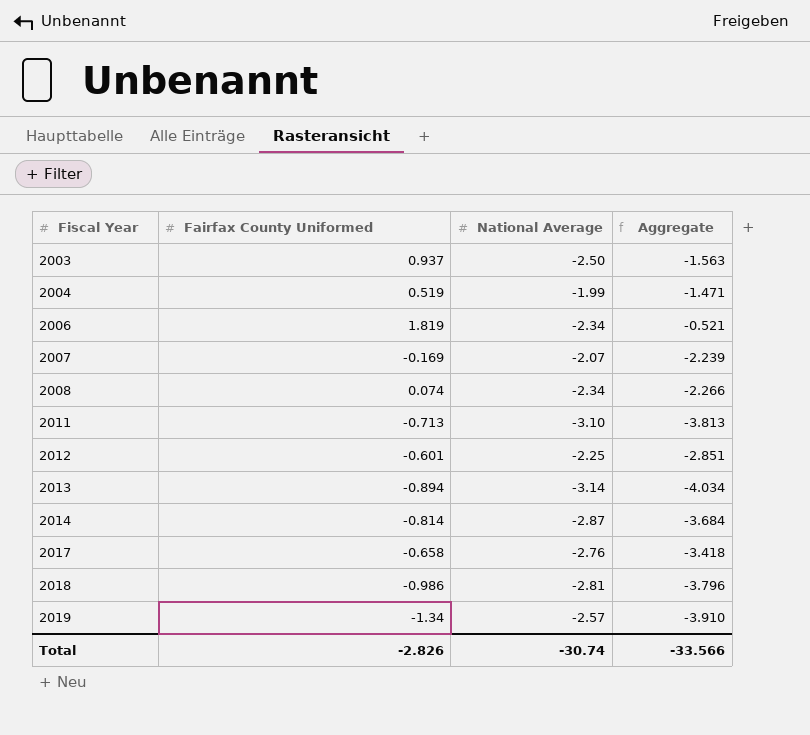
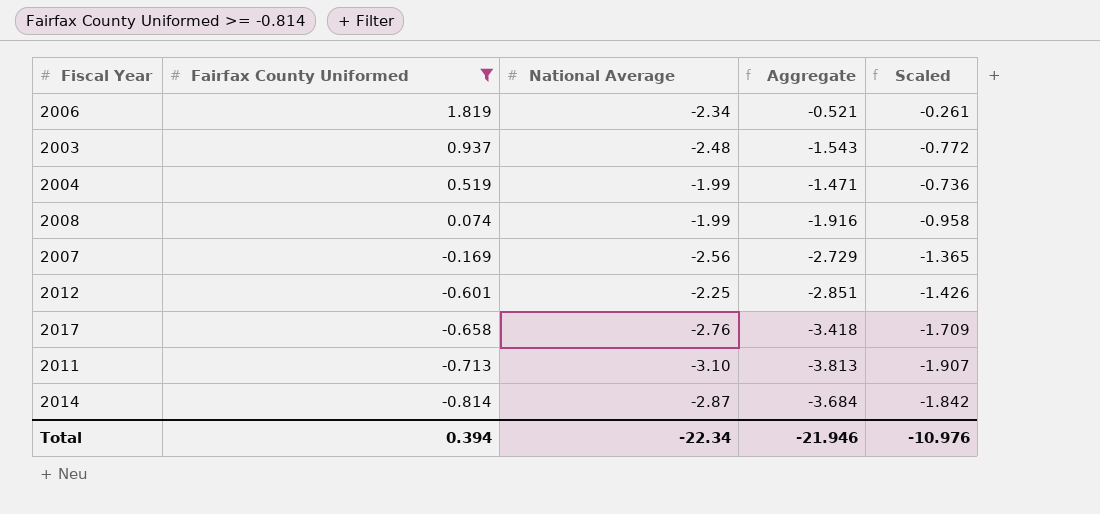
filter: none -> Fairfax County Uniformed >= -0.814
row order: Fiscal Year ascending -> Fairfax County Uniformed descending
column Scaled | formula: none -> [Aggregate] * 0.5
2003 | National Average: -2.50 -> -2.48
2003 | Aggregate: -1.563 -> -1.543
2008 | National Average: -2.34 -> -1.99
2008 | Aggregate: -2.266 -> -1.916
2007 | National Average: -2.07 -> -2.56
2007 | Aggregate: -2.239 -> -2.729
Total | Fairfax County Uniformed: -2.826 -> 0.394
Total | National Average: -30.74 -> -22.34
Total | Aggregate: -33.566 -> -21.946

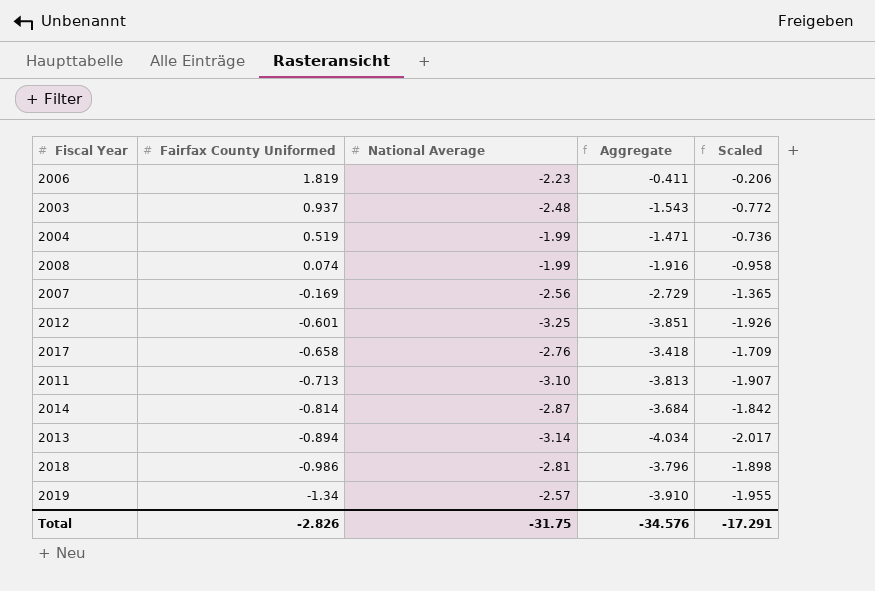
filter: Fairfax County Uniformed >= -0.814 -> none
2006 | National Average: -2.34 -> -2.23
2006 | Aggregate: -0.521 -> -0.411
2006 | Scaled: -0.261 -> -0.206
2012 | National Average: -2.25 -> -3.25
2012 | Aggregate: -2.851 -> -3.851
2012 | Scaled: -1.426 -> -1.926
Total | Fairfax County Uniformed: 0.394 -> -2.826
Total | National Average: -22.34 -> -31.75
Total | Aggregate: -21.946 -> -34.576
Total | Scaled: -10.976 -> -17.291

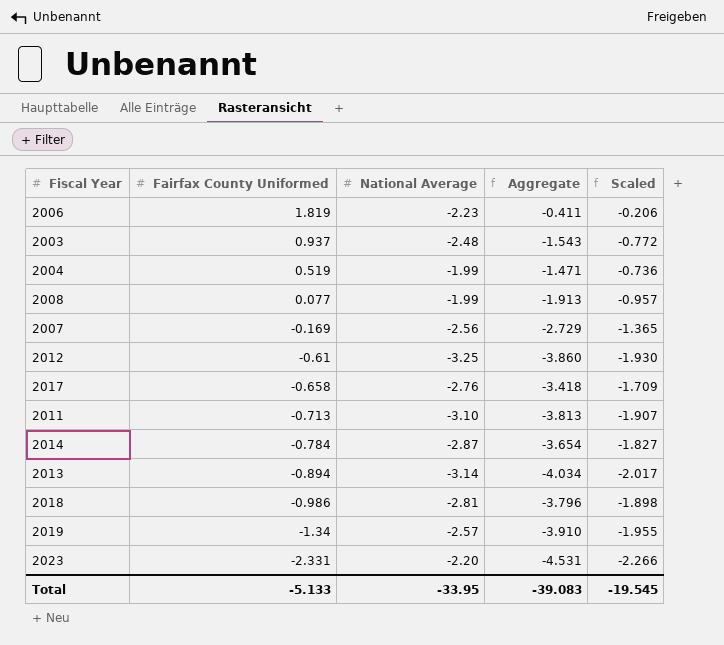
2008 | Fairfax County Uniformed: 0.074 -> 0.077
2008 | Aggregate: -1.916 -> -1.913
2008 | Scaled: -0.958 -> -0.957
2012 | Fairfax County Uniformed: -0.601 -> -0.61
2012 | Aggregate: -3.851 -> -3.860
2012 | Scaled: -1.926 -> -1.930
2014 | Fairfax County Uniformed: -0.814 -> -0.784
2014 | Aggregate: -3.684 -> -3.654
2014 | Scaled: -1.842 -> -1.827
row 2023: none -> -2.331 | -2.20 | -4.531 | -2.266
Total | Fairfax County Uniformed: -2.826 -> -5.133
Total | National Average: -31.75 -> -33.95
Total | Aggregate: -34.576 -> -39.083
Total | Scaled: -17.291 -> -19.545

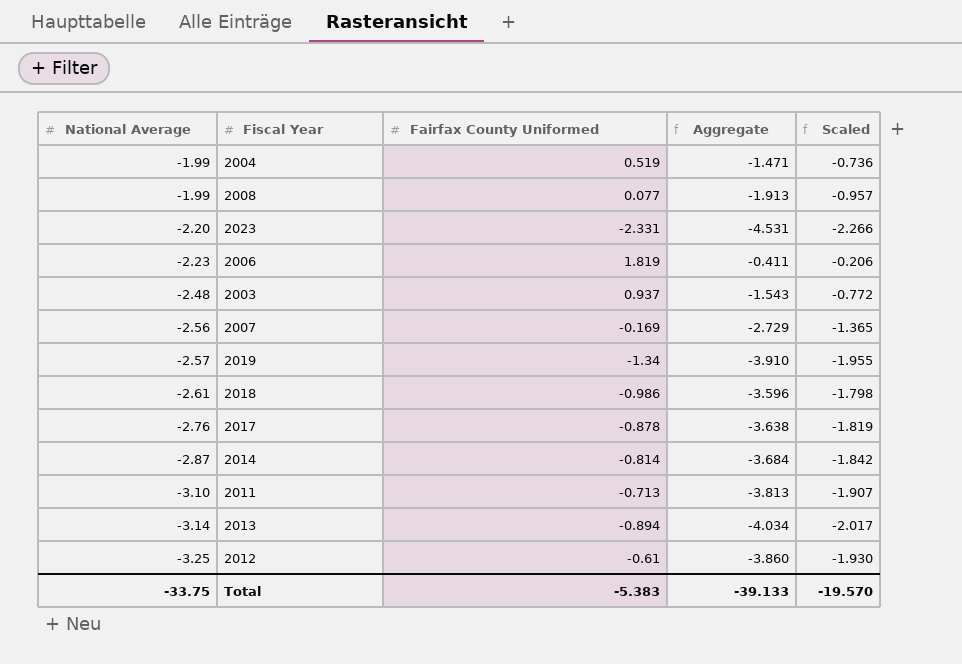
row order: Fairfax County Uniformed descending -> National Average descending
column National Average | position: 3 -> 1
2018 | National Average: -2.81 -> -2.61
2018 | Aggregate: -3.796 -> -3.596
2018 | Scaled: -1.898 -> -1.798
2017 | Fairfax County Uniformed: -0.658 -> -0.878
2017 | Aggregate: -3.418 -> -3.638
2017 | Scaled: -1.709 -> -1.819
2014 | Fairfax County Uniformed: -0.784 -> -0.814
2014 | Aggregate: -3.654 -> -3.684
2014 | Scaled: -1.827 -> -1.842
Total | National Average: -33.95 -> -33.75
Total | Fairfax County Uniformed: -5.133 -> -5.383
Total | Aggregate: -39.083 -> -39.133
Total | Scaled: -19.545 -> -19.570

